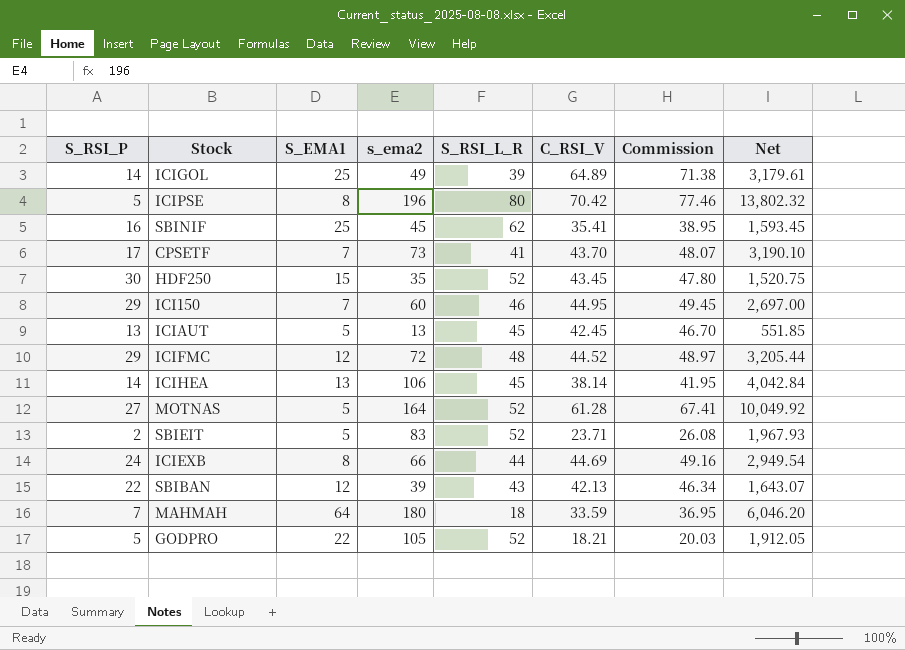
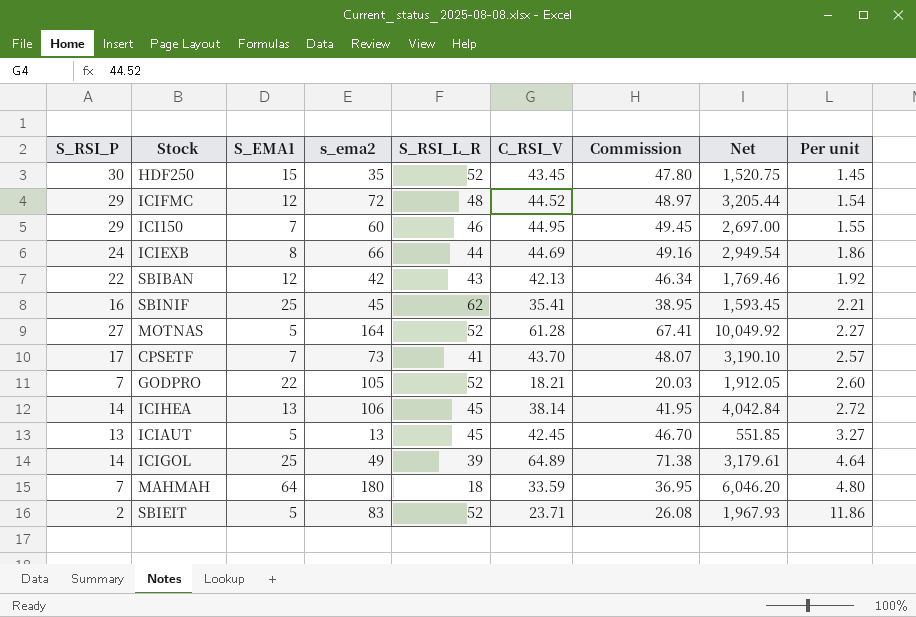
row order: none -> Per unit ascending
column Per unit | formula: none -> [C_RSI_V] / [S_RSI_P]
row ICIPSE: 5 | 8 | 196 | 80 | 70.42 | 77.46 | 13,802.32 -> none
SBIBAN | s_ema2: 39 -> 42
SBIBAN | Net: 1,643.07 -> 1,769.46
GODPRO | S_RSI_P: 5 -> 7

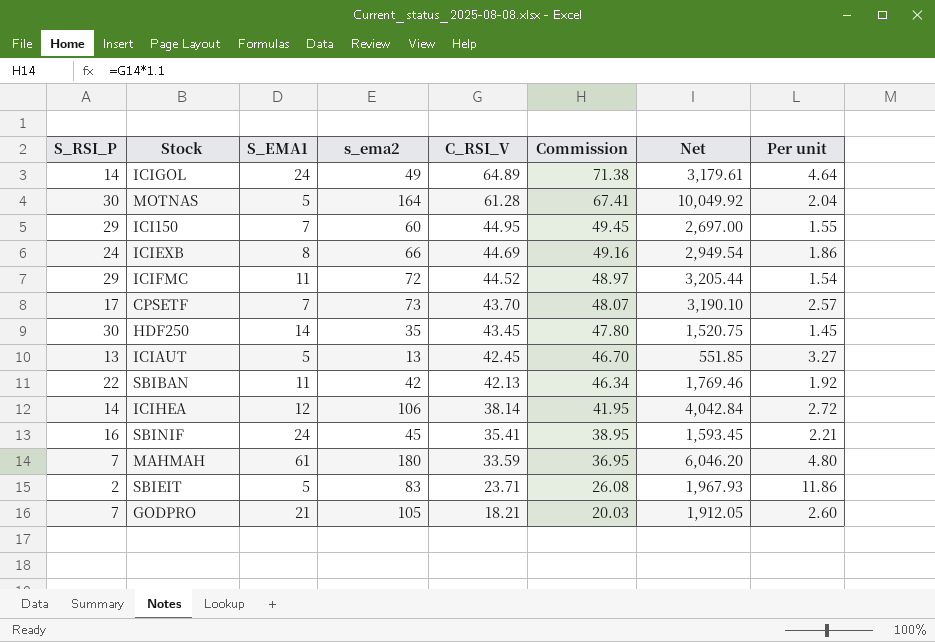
row order: Per unit ascending -> C_RSI_V descending
column S_RSI_L_R | position: 5 -> none
ICIGOL | S_EMA1: 25 -> 24
MOTNAS | S_RSI_P: 27 -> 30
MOTNAS | Per unit: 2.27 -> 2.04
ICIFMC | S_EMA1: 12 -> 11
HDF250 | S_EMA1: 15 -> 14
SBIBAN | S_EMA1: 12 -> 11
ICIHEA | S_EMA1: 13 -> 12
SBINIF | S_EMA1: 25 -> 24
MAHMAH | S_EMA1: 64 -> 61
GODPRO | S_EMA1: 22 -> 21

